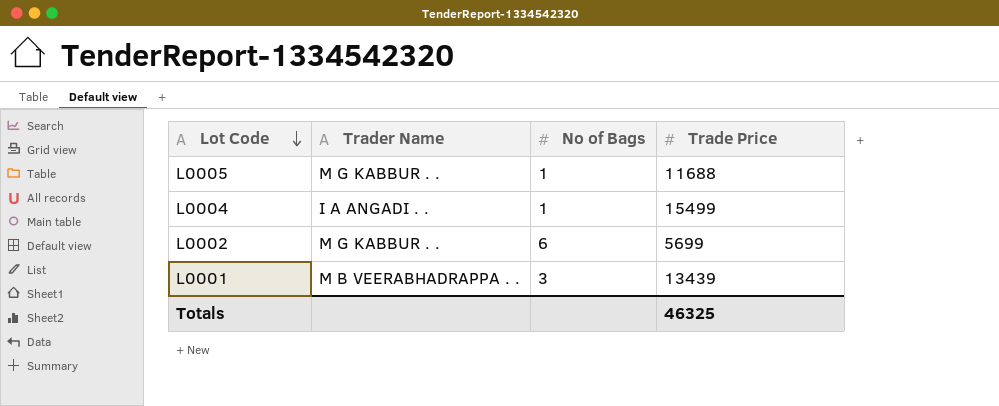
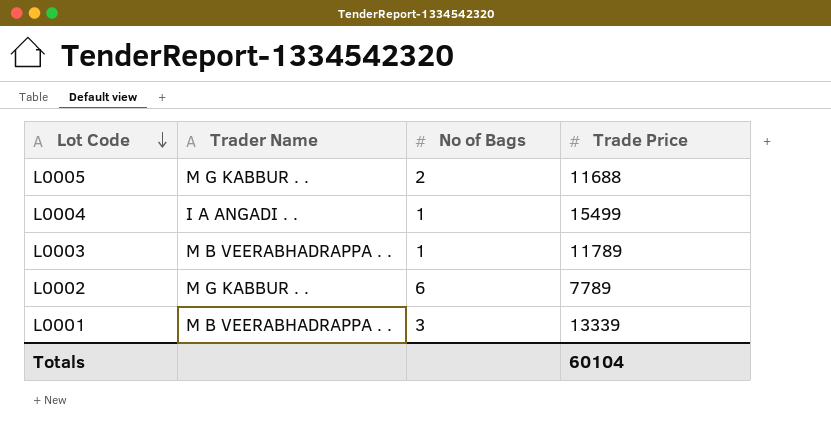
L0005 | No of Bags: 1 -> 2
row L0003: none -> M B VEERABHADRAPPA . . | 1 | 11789
L0002 | Trade Price: 5699 -> 7789
L0001 | Trade Price: 13439 -> 13339
Totals | Trade Price: 46325 -> 60104

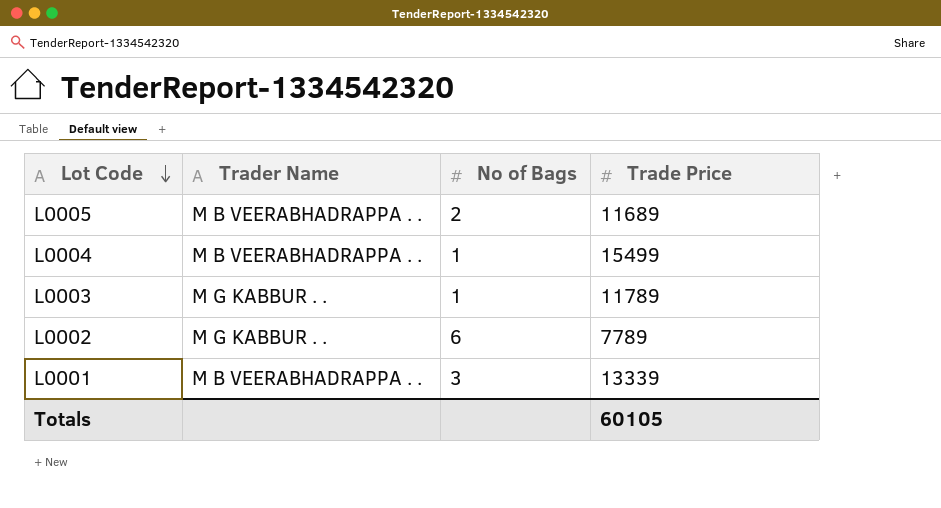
L0005 | Trader Name: M G KABBUR . . -> M B VEERABHADRAPPA . .
L0005 | Trade Price: 11688 -> 11689
L0004 | Trader Name: I A ANGADI . . -> M B VEERABHADRAPPA . .
L0003 | Trader Name: M B VEERABHADRAPPA . . -> M G KABBUR . .
Totals | Trade Price: 60104 -> 60105

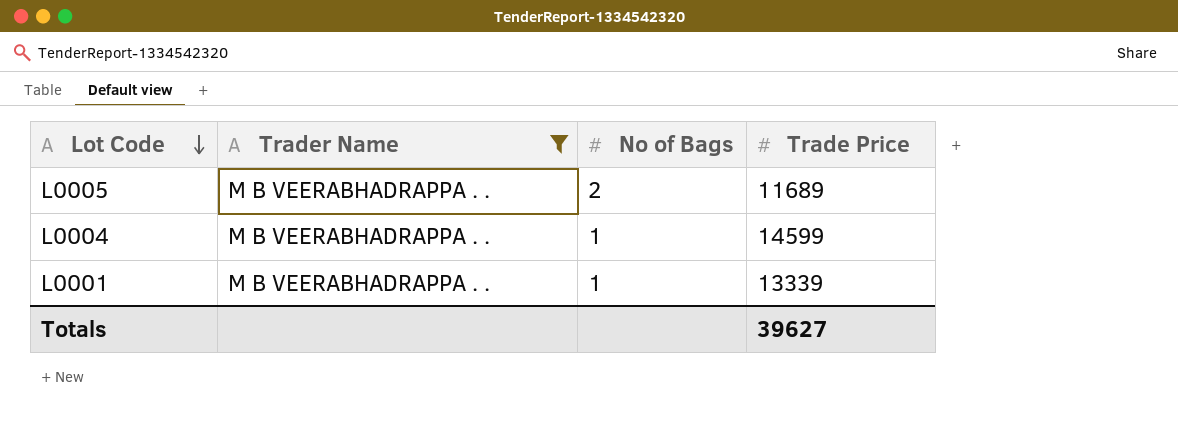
filter: none -> Trader Name = M B VEERABHADRAPPA . .
L0004 | Trade Price: 15499 -> 14599
L0001 | No of Bags: 3 -> 1
Totals | Trade Price: 60105 -> 39627

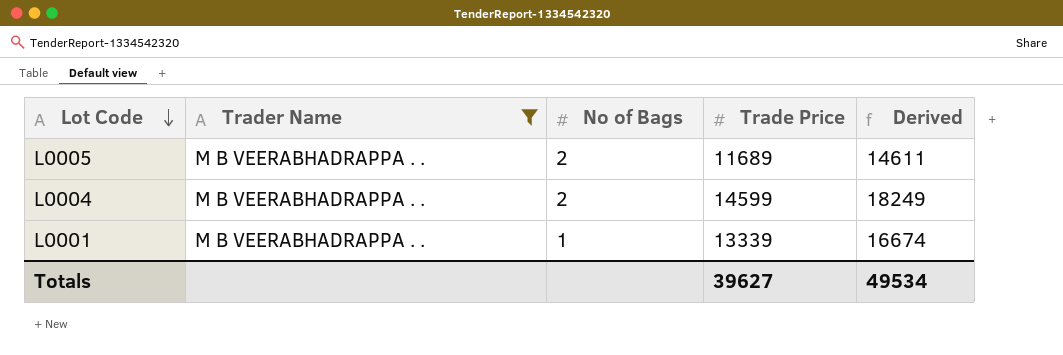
column Derived | formula: none -> [Trade Price] * 1.25
L0004 | No of Bags: 1 -> 2

